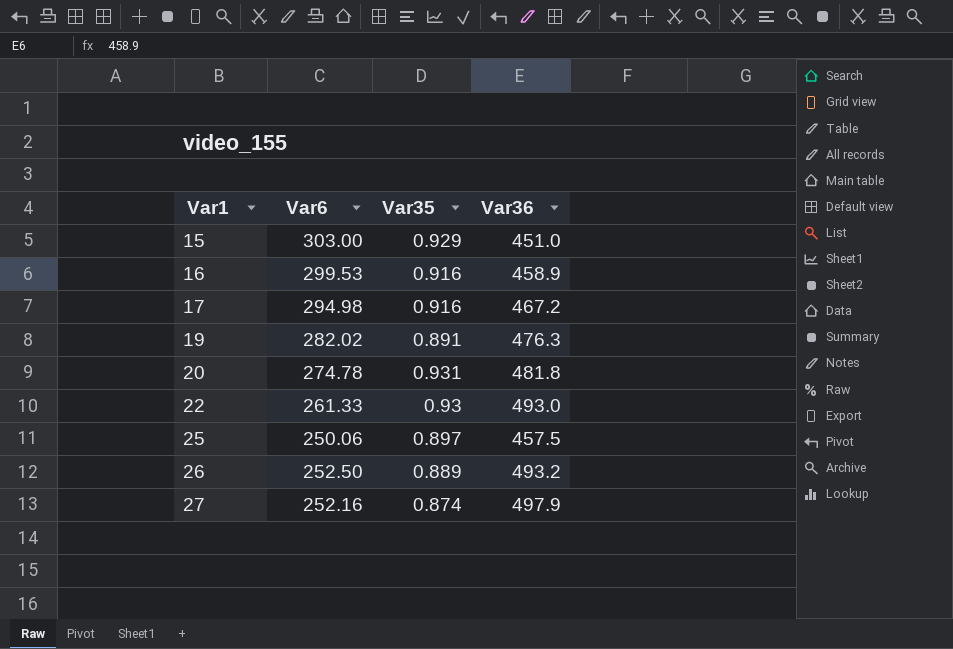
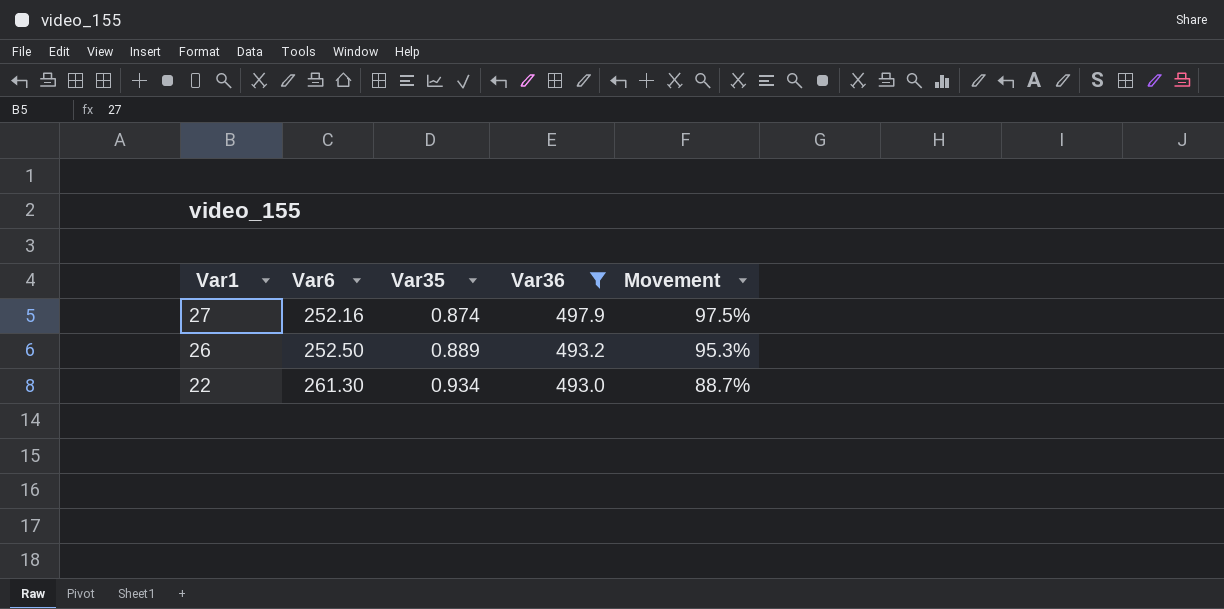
filter: none -> Var36 >= 493.0
row order: Var1 ascending -> Var1 descending
column Movement | formula: none -> ([Var36] - [Var6]) / [Var6]
22 | Var6: 261.33 -> 261.30
22 | Var35: 0.93 -> 0.934

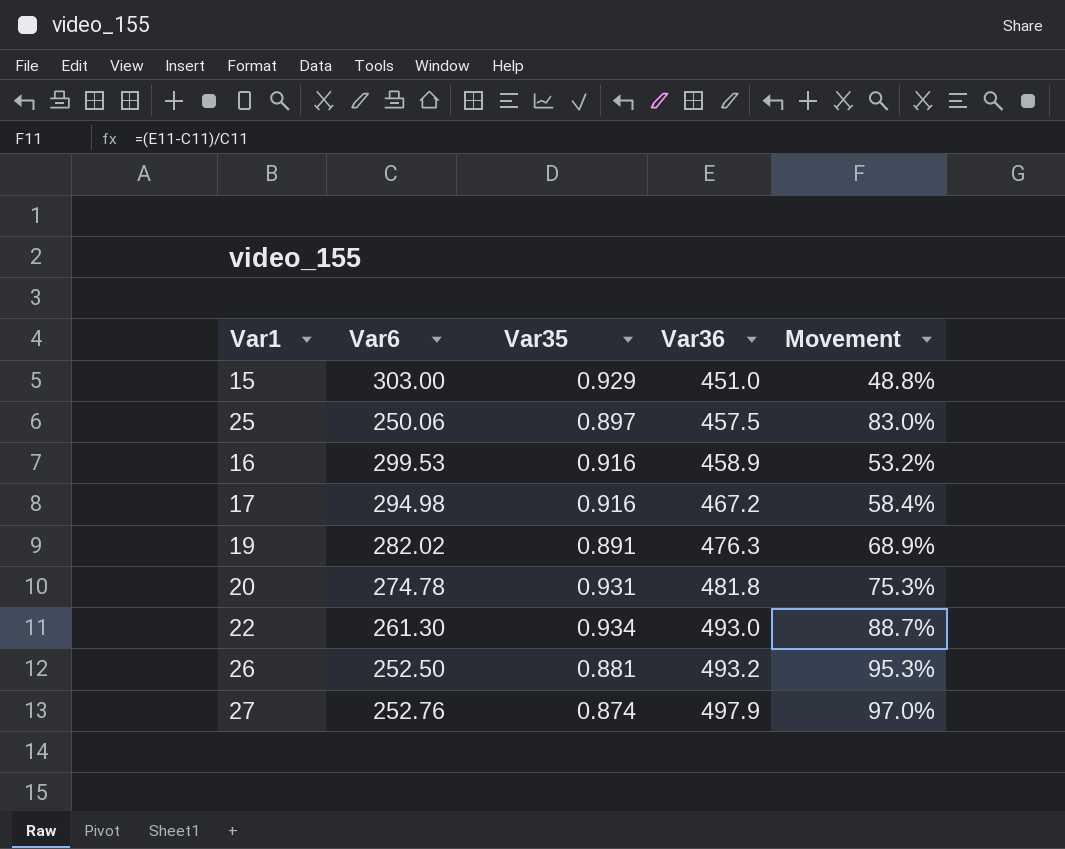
filter: Var36 >= 493.0 -> none
row order: Var1 descending -> Var36 ascending
26 | Var35: 0.889 -> 0.881
27 | Var6: 252.16 -> 252.76
27 | Movement: 97.5% -> 97.0%

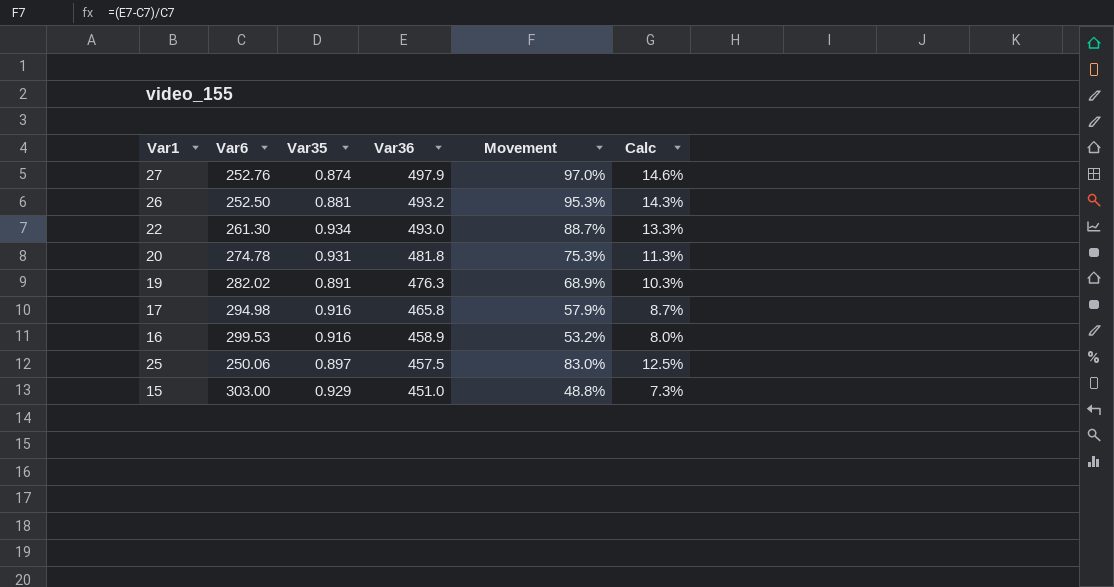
row order: Var36 ascending -> Var36 descending
column Calc | formula: none -> [Movement] * 0.15
17 | Var36: 467.2 -> 465.8
17 | Movement: 58.4% -> 57.9%

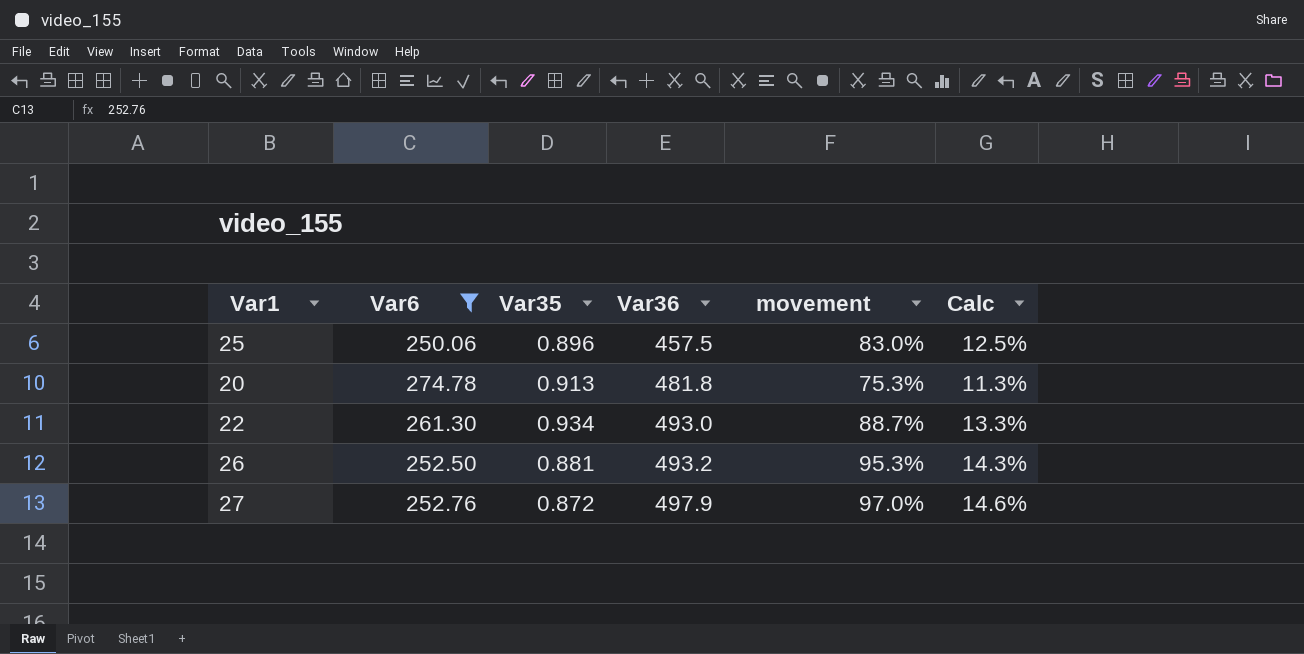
filter: none -> Var6 <= 274.78
row order: Var36 descending -> Var36 ascending
column name: Movement -> movement
25 | Var35: 0.897 -> 0.896
20 | Var35: 0.931 -> 0.913
27 | Var35: 0.874 -> 0.872

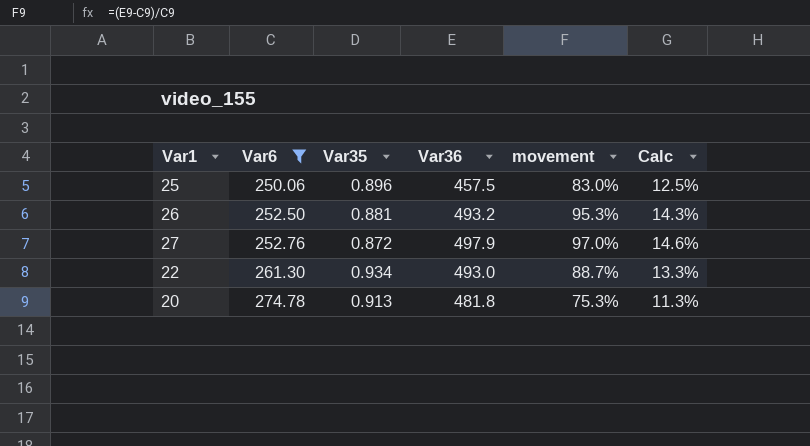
row order: Var36 ascending -> Var6 ascending

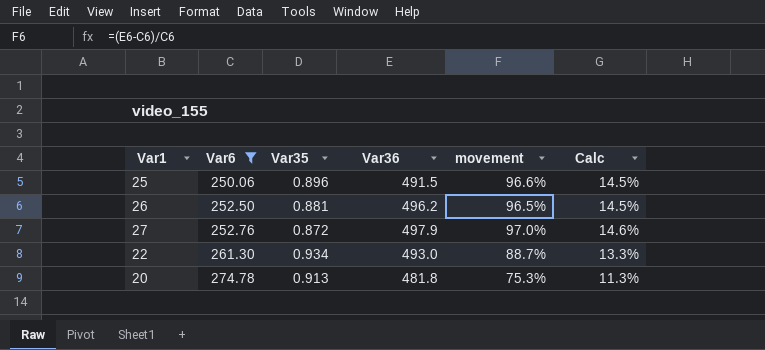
25 | Var36: 457.5 -> 491.5
25 | movement: 83.0% -> 96.6%
25 | Calc: 12.5% -> 14.5%
26 | Var36: 493.2 -> 496.2
26 | movement: 95.3% -> 96.5%
26 | Calc: 14.3% -> 14.5%

